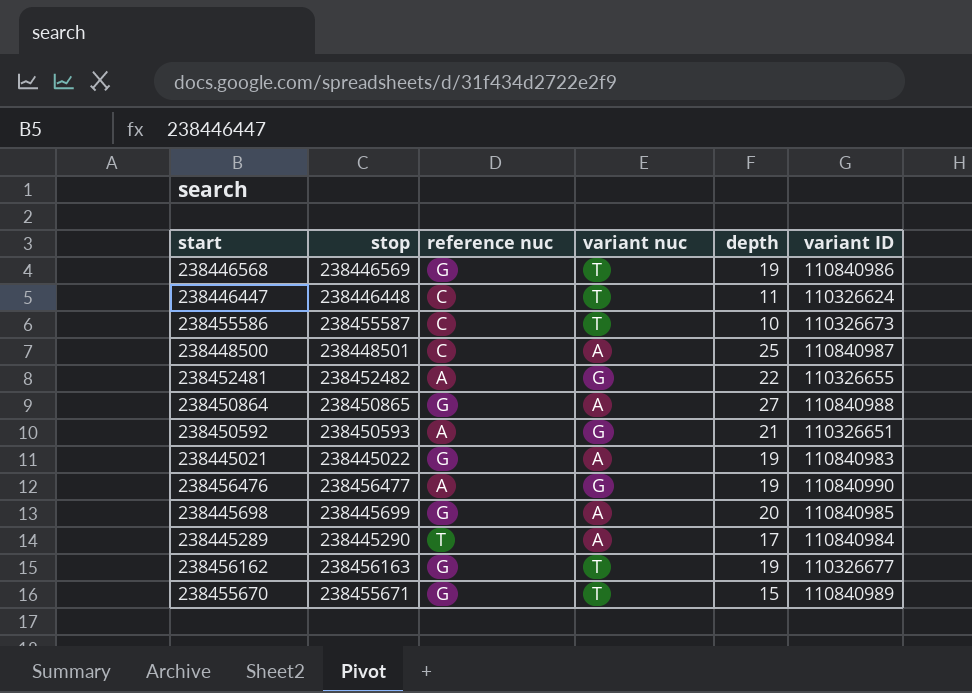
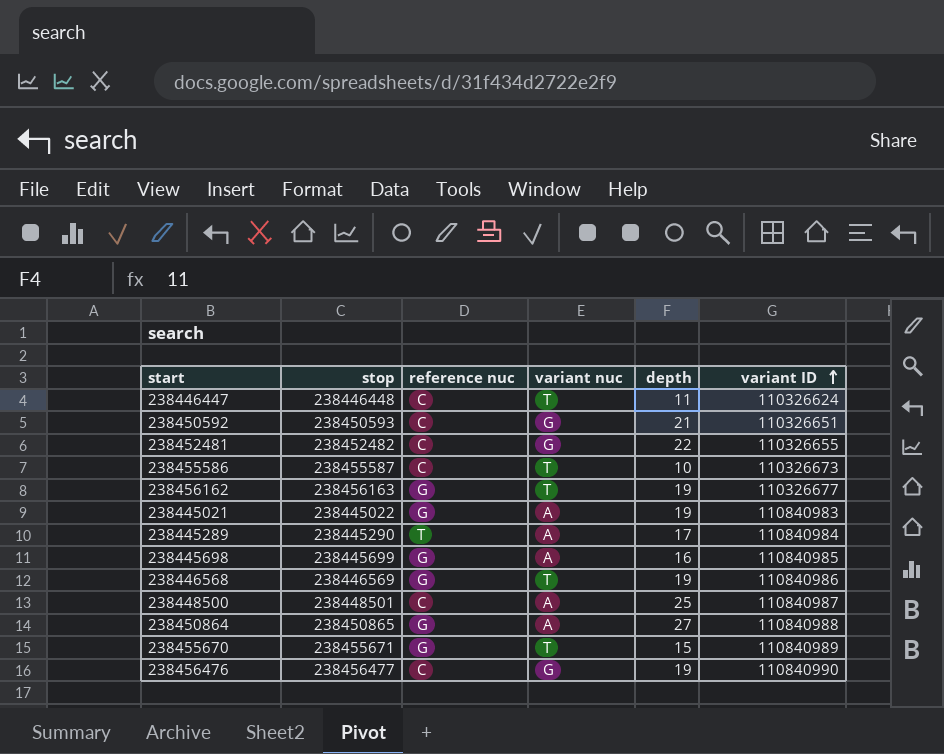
row order: none -> variant ID ascending
238450592 | reference nuc: A -> C
238452481 | reference nuc: A -> C
238445698 | depth: 20 -> 16
238456476 | reference nuc: A -> C

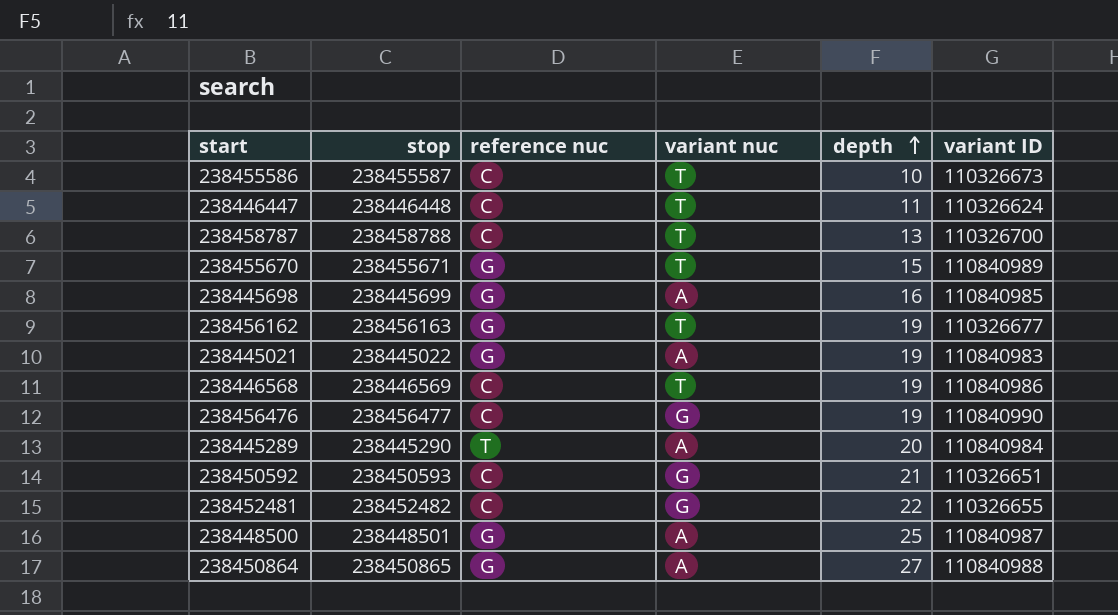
row order: variant ID ascending -> depth ascending
row 238458787: none -> 238458788 | C | T | 13 | 110326700
238446568 | reference nuc: G -> C
238445289 | depth: 17 -> 20
238448500 | reference nuc: C -> G

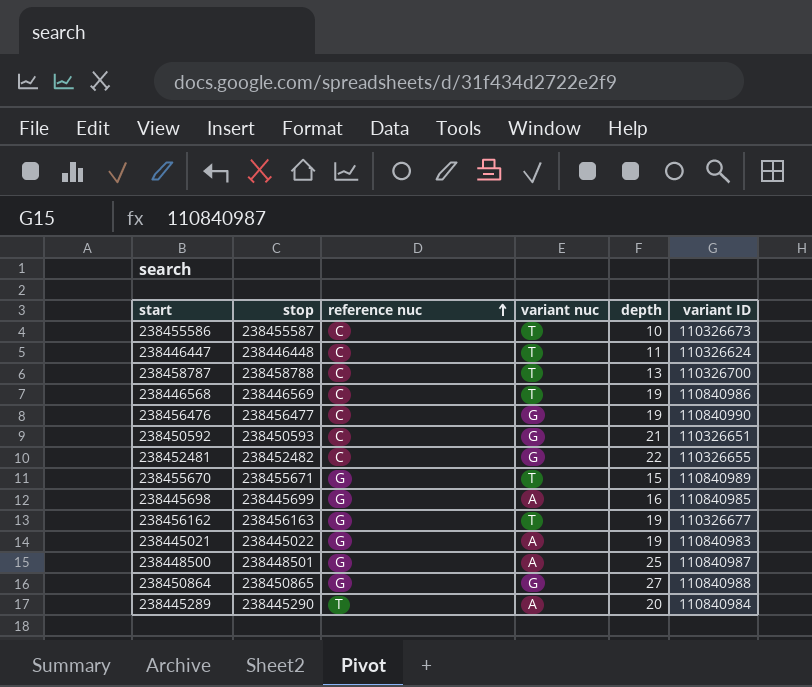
row order: depth ascending -> reference nuc ascending
238450864 | variant nuc: A -> G

